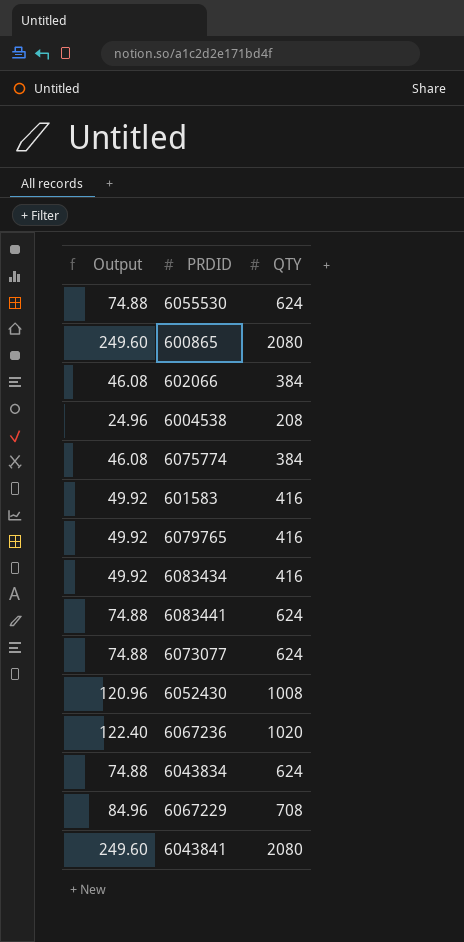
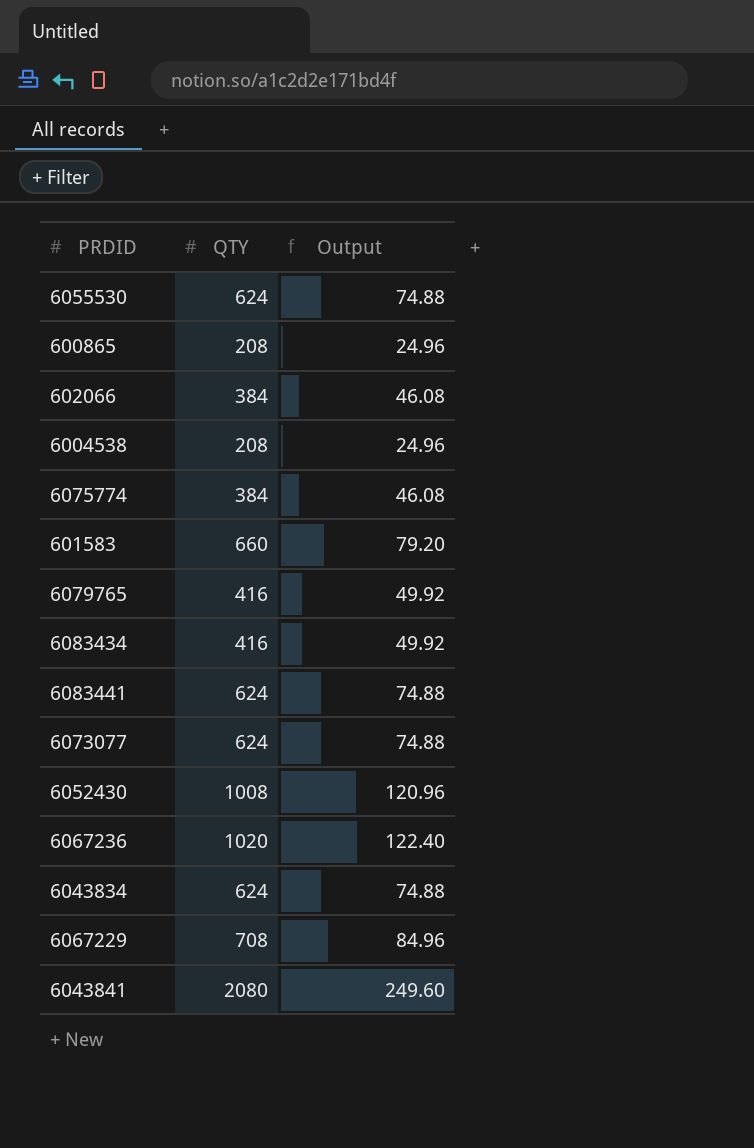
column Output | position: 1 -> 3
600865 | QTY: 2080 -> 208
600865 | Output: 249.60 -> 24.96
601583 | QTY: 416 -> 660
601583 | Output: 49.92 -> 79.20

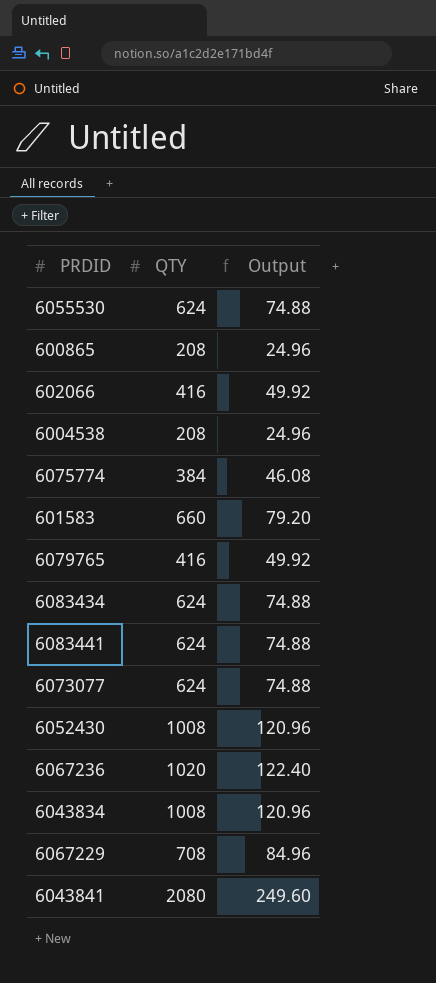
602066 | QTY: 384 -> 416
602066 | Output: 46.08 -> 49.92
6083434 | QTY: 416 -> 624
6083434 | Output: 49.92 -> 74.88
6043834 | QTY: 624 -> 1008
6043834 | Output: 74.88 -> 120.96

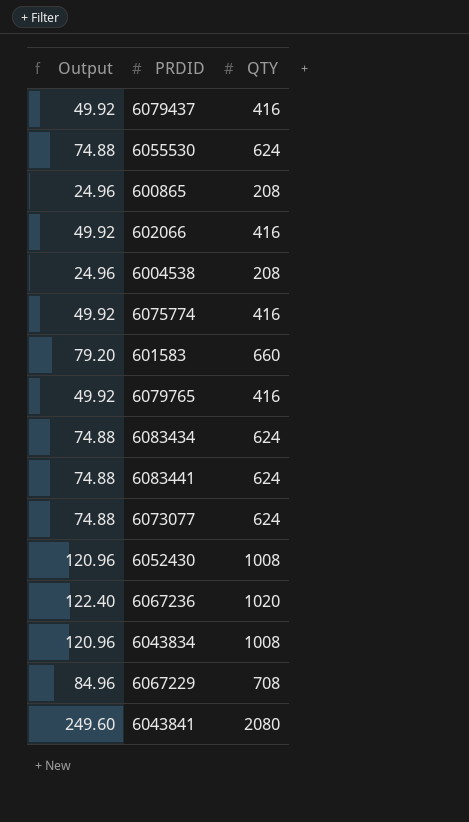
column Output | position: 3 -> 1
row 6079437: none -> 49.92 | 416
6075774 | Output: 46.08 -> 49.92
6075774 | QTY: 384 -> 416

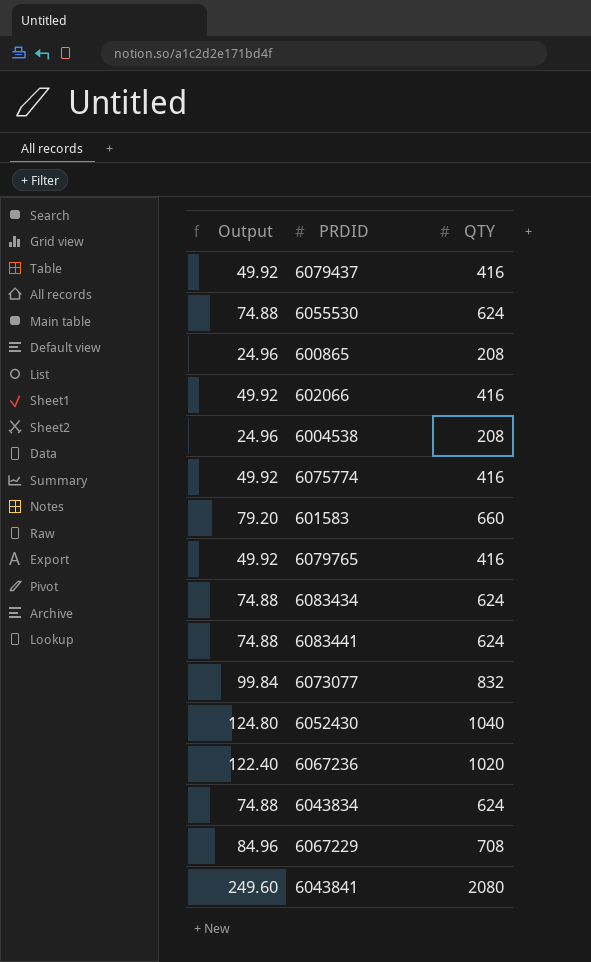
6073077 | Output: 74.88 -> 99.84
6073077 | QTY: 624 -> 832
6052430 | Output: 120.96 -> 124.80
6052430 | QTY: 1008 -> 1040
6043834 | Output: 120.96 -> 74.88
6043834 | QTY: 1008 -> 624

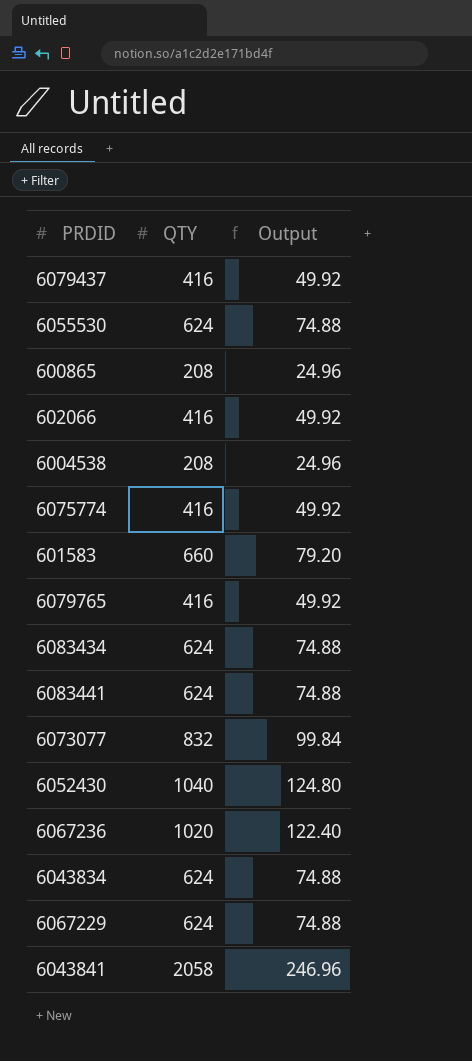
column Output | position: 1 -> 3
6067229 | QTY: 708 -> 624
6067229 | Output: 84.96 -> 74.88
6043841 | QTY: 2080 -> 2058
6043841 | Output: 249.60 -> 246.96

